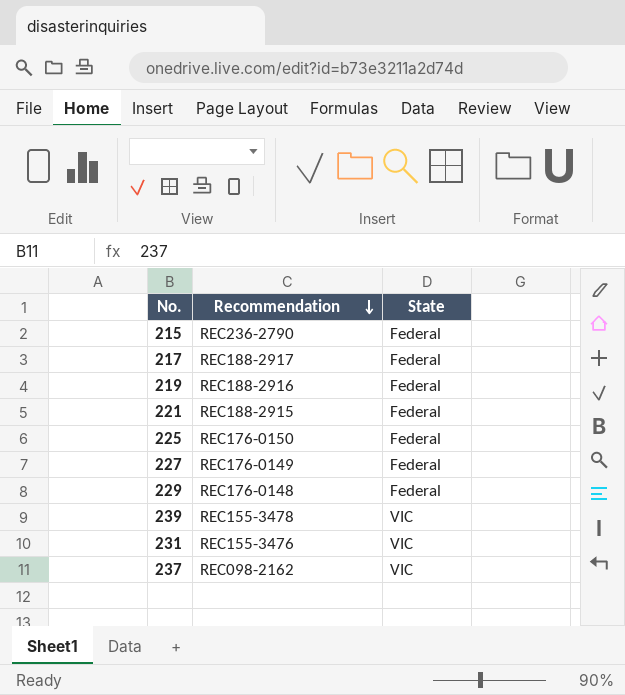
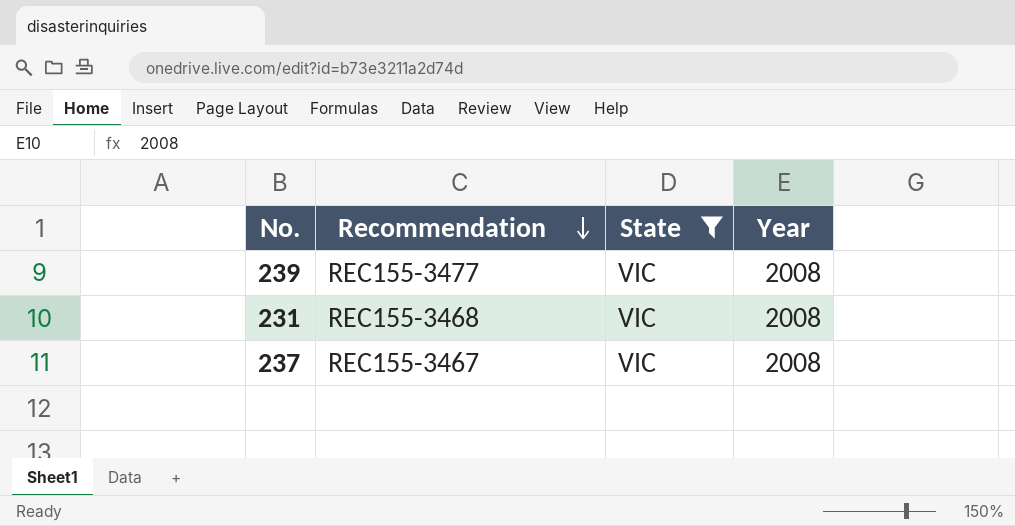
filter: none -> State = VIC
column Year | position: none -> 4
239 | Recommendation: REC155-3478 -> REC155-3477
231 | Recommendation: REC155-3476 -> REC155-3468
237 | Recommendation: REC098-2162 -> REC155-3467

